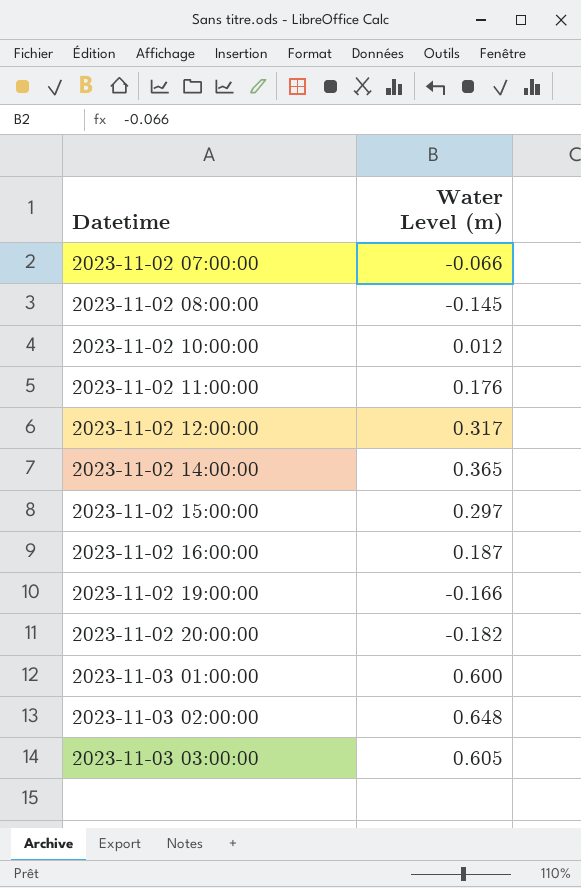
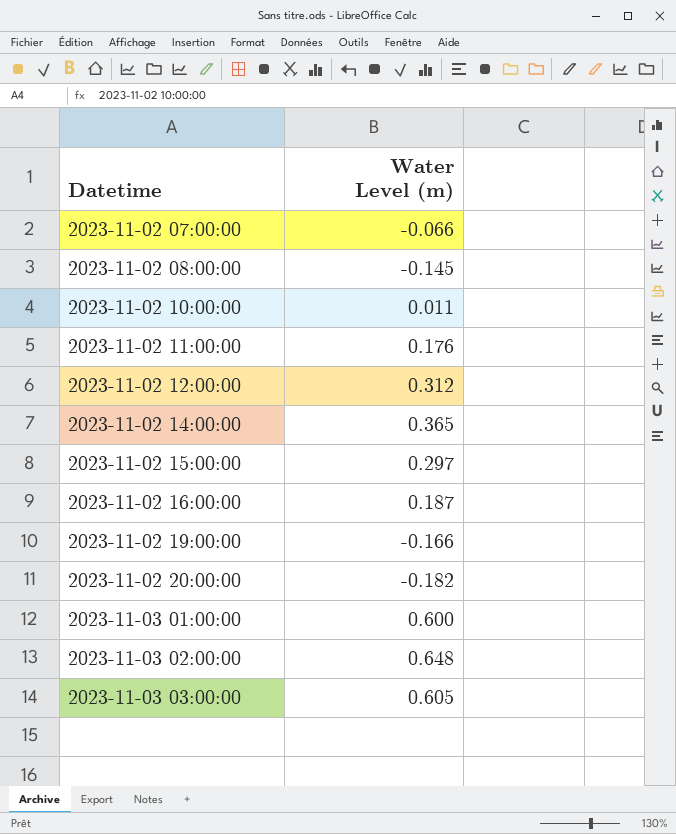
2023-11-02 10:00:00 | Water Level (m): 0.012 -> 0.011
2023-11-02 12:00:00 | Water Level (m): 0.317 -> 0.312

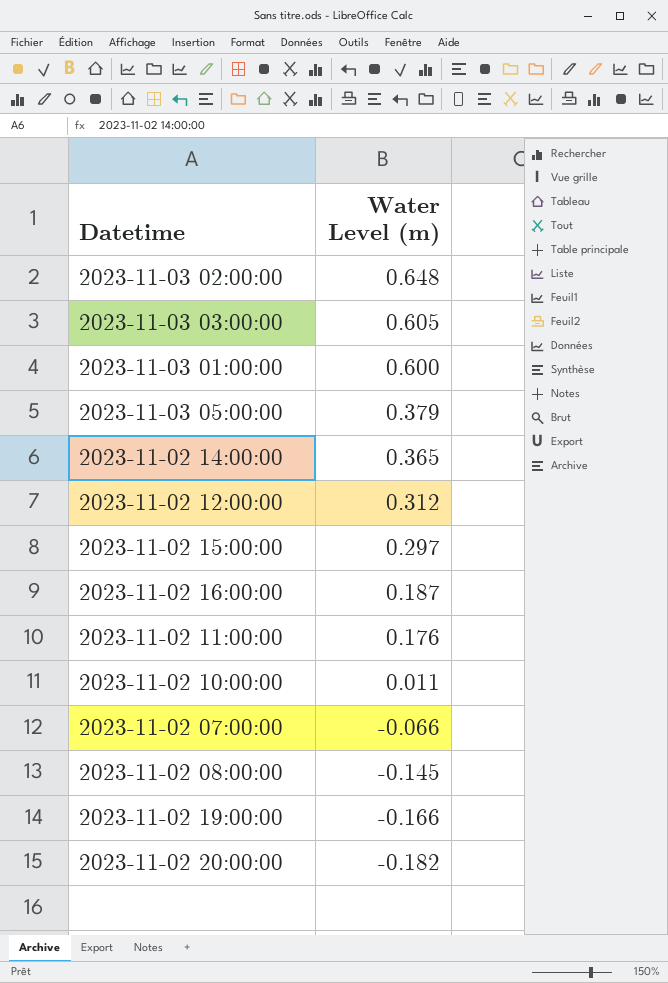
row order: Datetime ascending -> Water Level (m) descending
row 2023-11-03 05:00:00: none -> 0.379

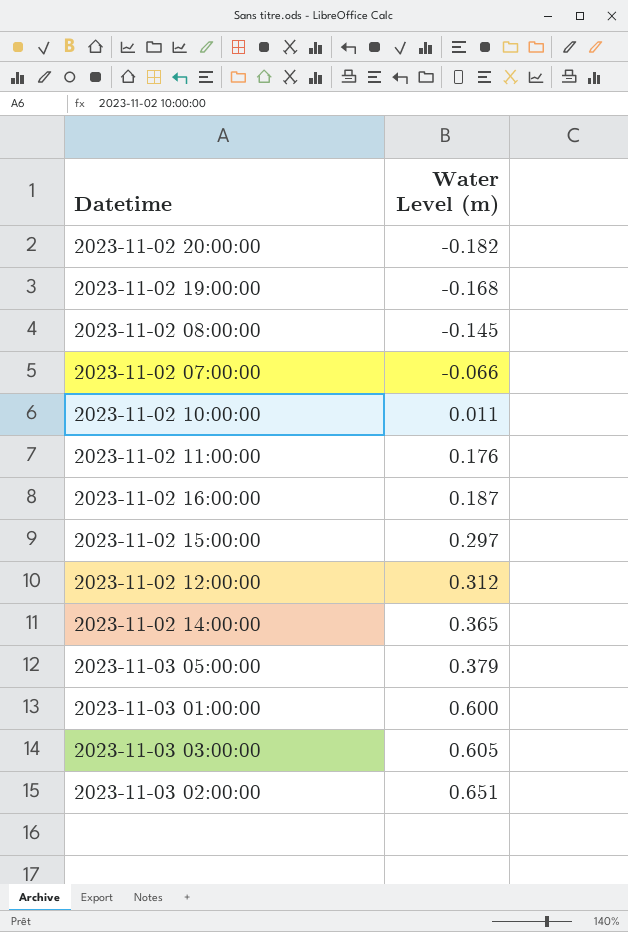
row order: Water Level (m) descending -> Water Level (m) ascending
2023-11-02 19:00:00 | Water Level (m): -0.166 -> -0.168
2023-11-03 02:00:00 | Water Level (m): 0.648 -> 0.651

